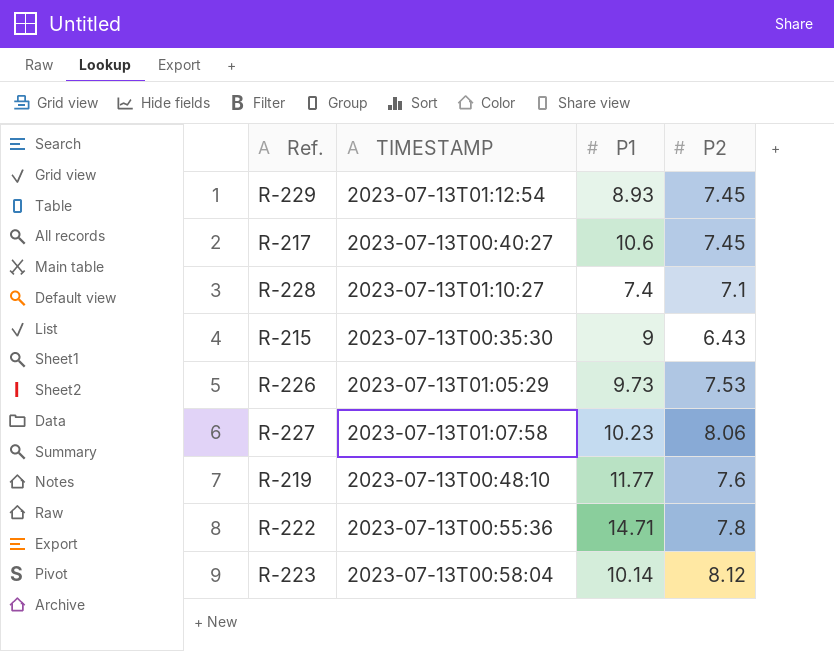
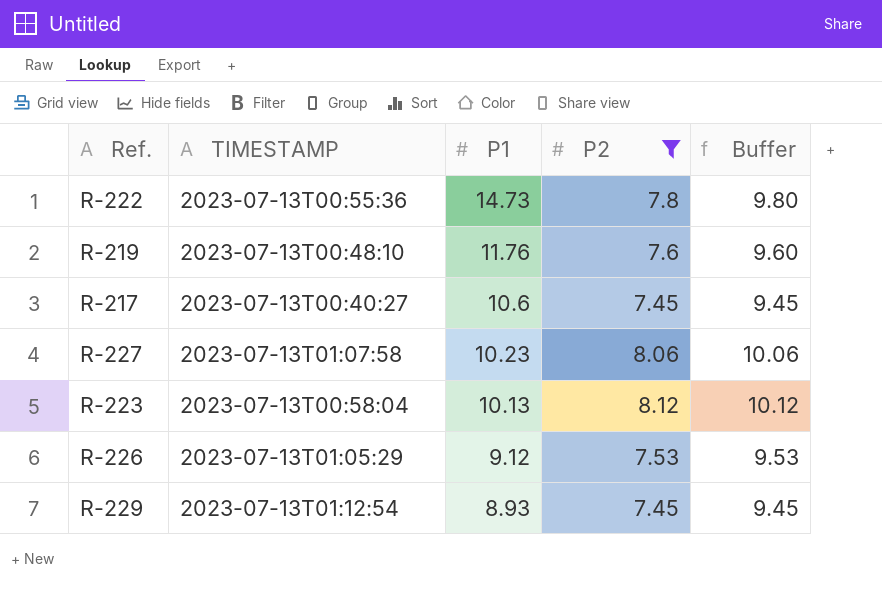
filter: none -> P2 >= 7.45
row order: none -> P1 descending
column Buffer | formula: none -> [P2] + 2
R-222 | P1: 14.71 -> 14.73
R-219 | P1: 11.77 -> 11.76
R-223 | P1: 10.14 -> 10.13
R-226 | P1: 9.73 -> 9.12

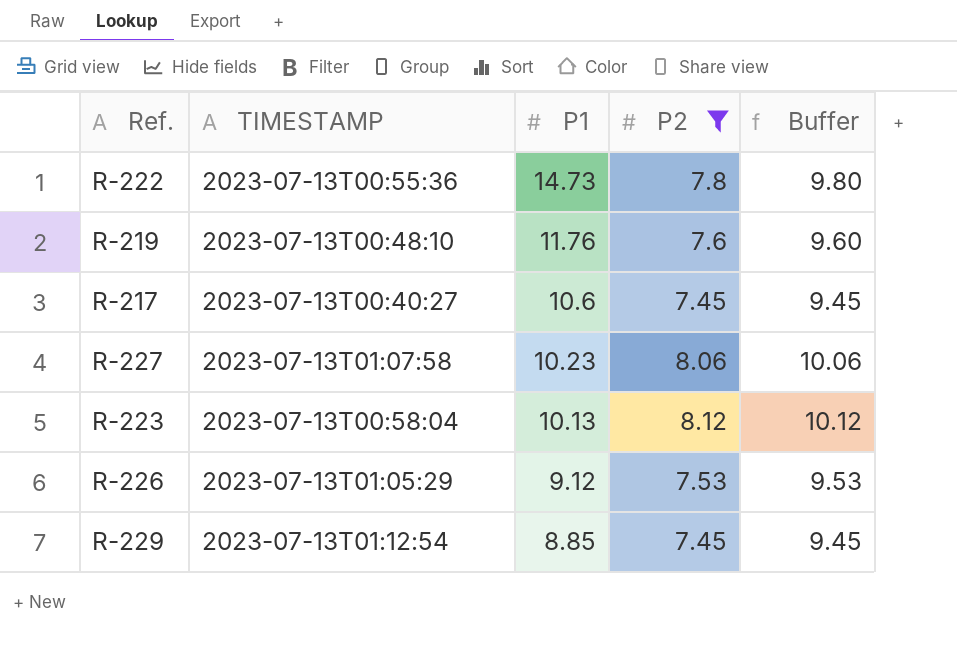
R-229 | P1: 8.93 -> 8.85

